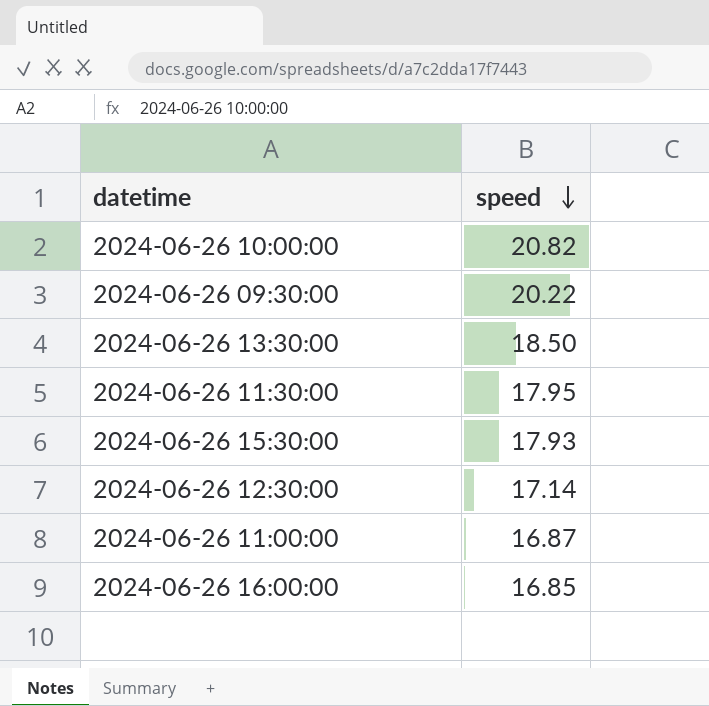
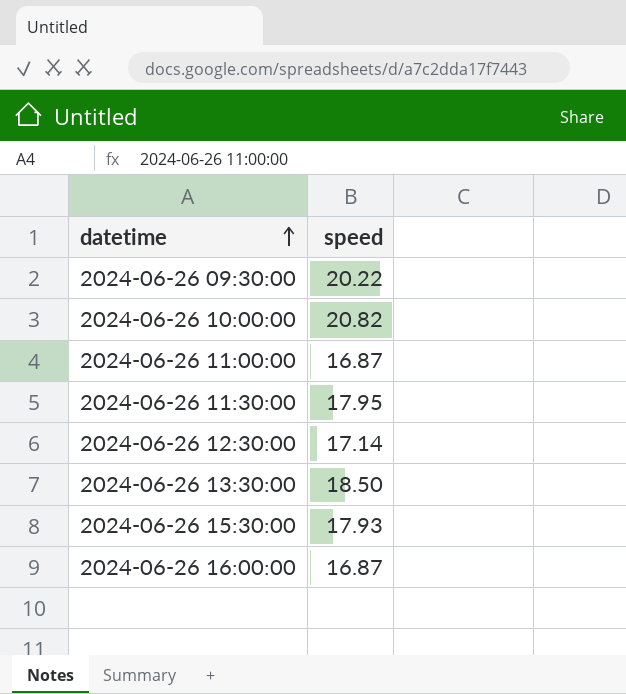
row order: speed descending -> datetime ascending
2024-06-26 16:00:00 | speed: 16.85 -> 16.87

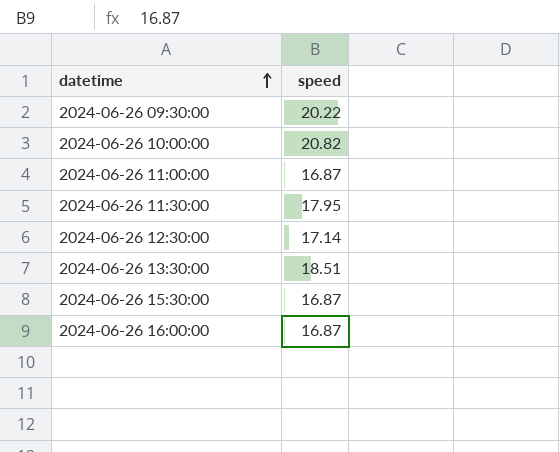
2024-06-26 13:30:00 | speed: 18.50 -> 18.51
2024-06-26 15:30:00 | speed: 17.93 -> 16.87

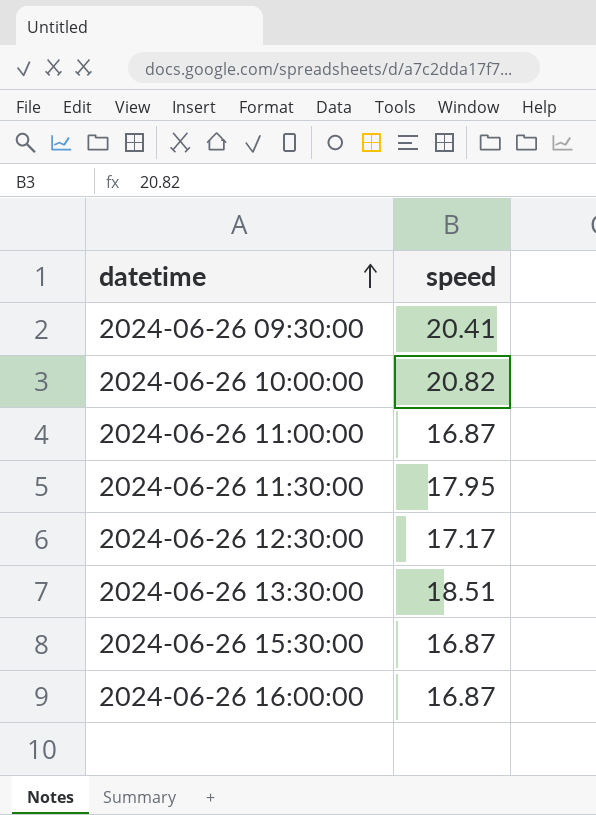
2024-06-26 09:30:00 | speed: 20.22 -> 20.41
2024-06-26 12:30:00 | speed: 17.14 -> 17.17

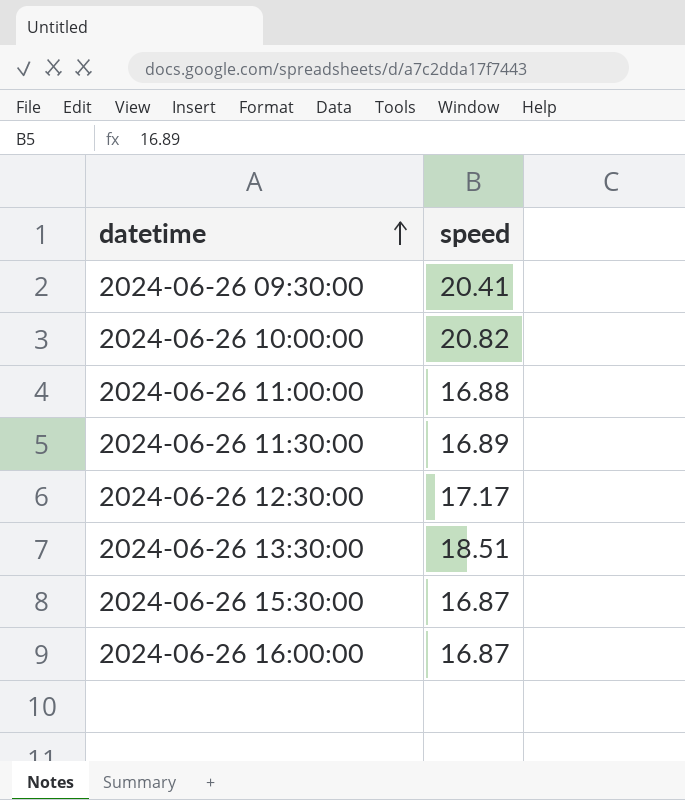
2024-06-26 11:00:00 | speed: 16.87 -> 16.88
2024-06-26 11:30:00 | speed: 17.95 -> 16.89

